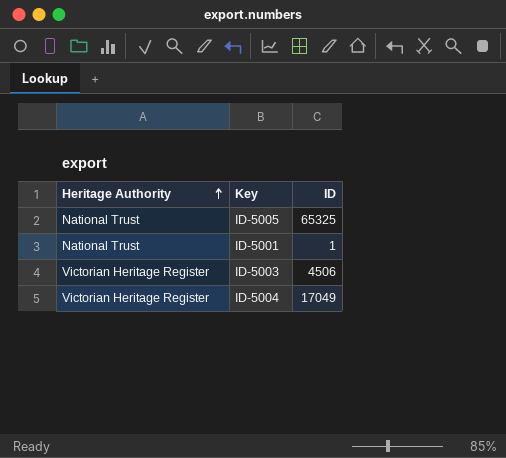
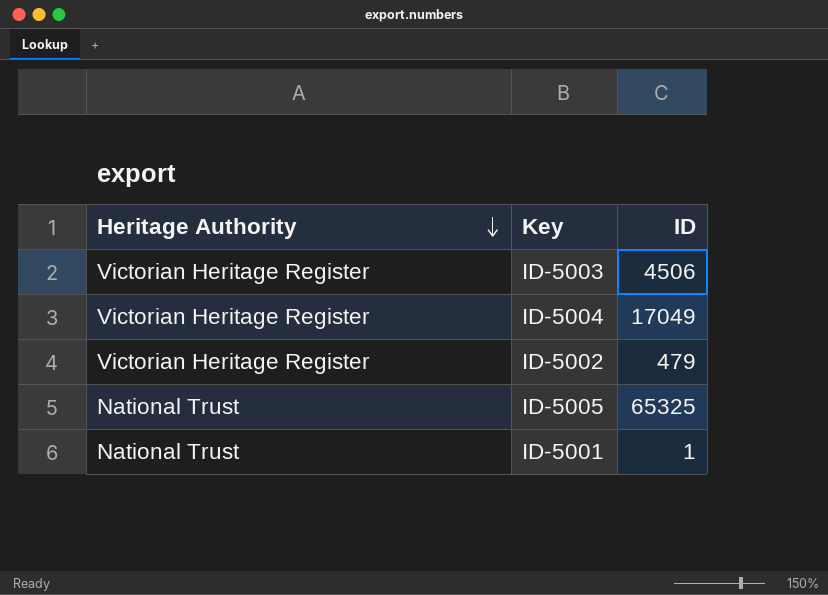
row order: Heritage Authority ascending -> Heritage Authority descending
row ID-5002: none -> Victorian Heritage Register | 479

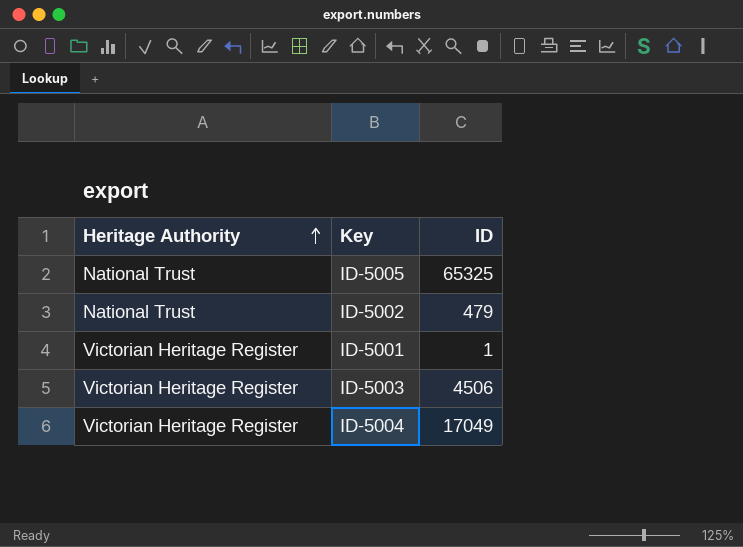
row order: Heritage Authority descending -> Heritage Authority ascending
ID-5002 | Heritage Authority: Victorian Heritage Register -> National Trust
ID-5001 | Heritage Authority: National Trust -> Victorian Heritage Register

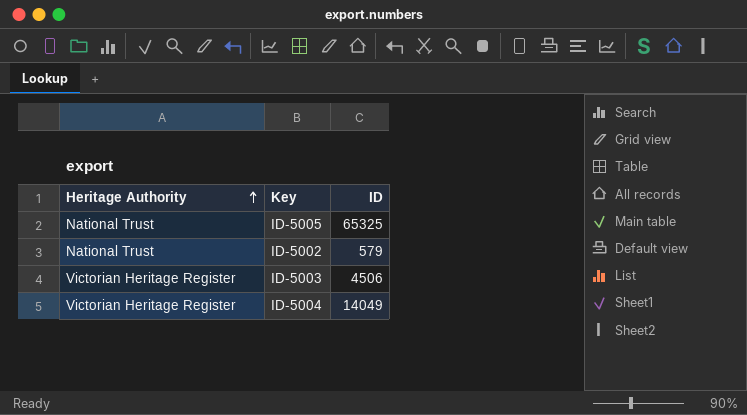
row ID-5001: Victorian Heritage Register | 1 -> none
ID-5002 | ID: 479 -> 579
ID-5004 | ID: 17049 -> 14049

